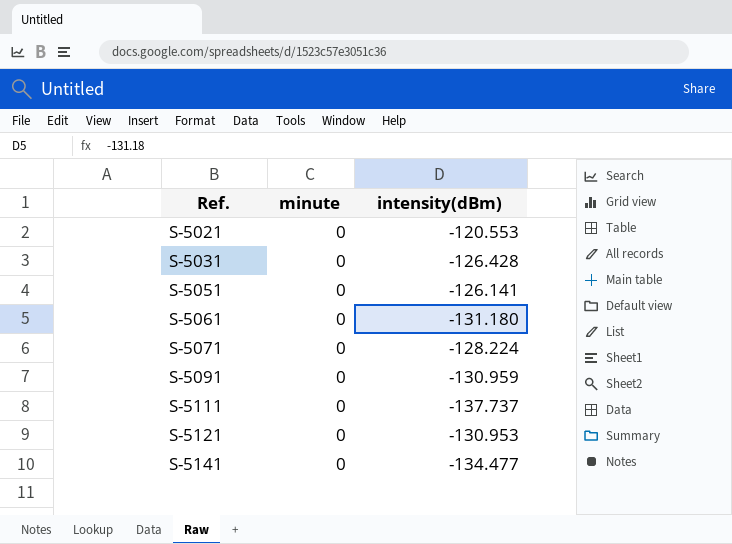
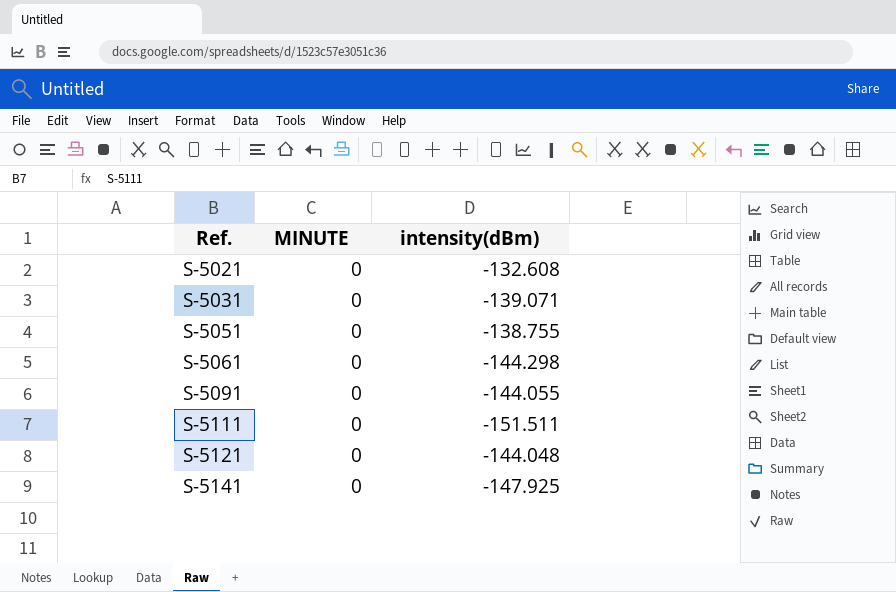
column name: minute -> MINUTE
row S-5071: 0 | -128.224 -> none
S-5021 | intensity(dBm): -120.553 -> -132.608
S-5031 | intensity(dBm): -126.428 -> -139.071
S-5051 | intensity(dBm): -126.141 -> -138.755
S-5061 | intensity(dBm): -131.180 -> -144.298
S-5091 | intensity(dBm): -130.959 -> -144.055
S-5111 | intensity(dBm): -137.737 -> -151.511
S-5121 | intensity(dBm): -130.953 -> -144.048
S-5141 | intensity(dBm): -134.477 -> -147.925

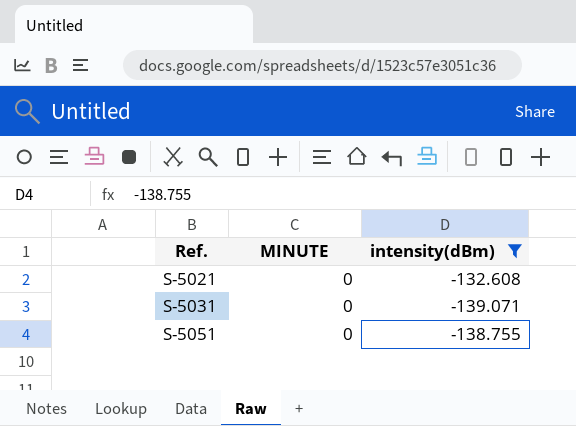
filter: none -> intensity(dBm) >= -139.071

